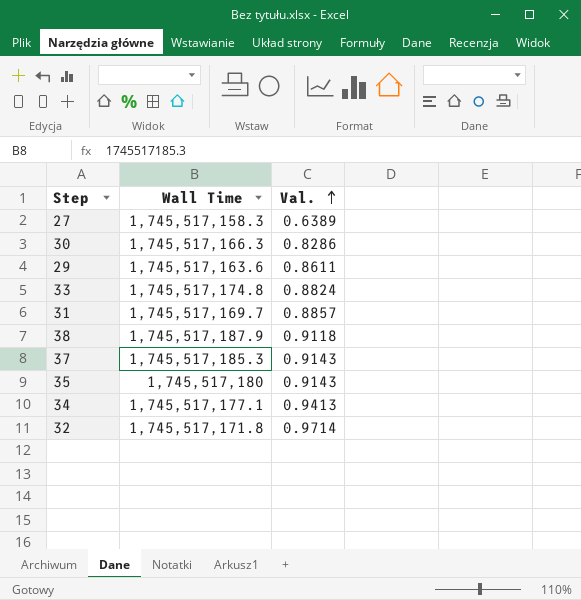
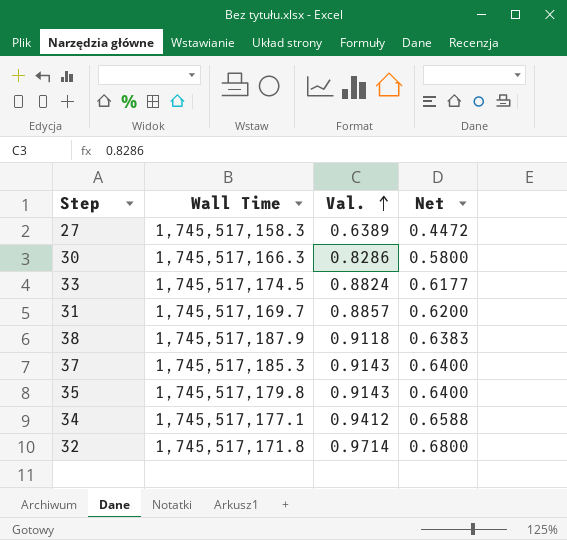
column Net | formula: none -> [Val.] * 0.7
row 29: 1,745,517,163.6 | 0.8611 -> none
33 | Wall Time: 1,745,517,174.8 -> 1,745,517,174.5
35 | Wall Time: 1,745,517,180 -> 1,745,517,179.8
34 | Val.: 0.9413 -> 0.9412

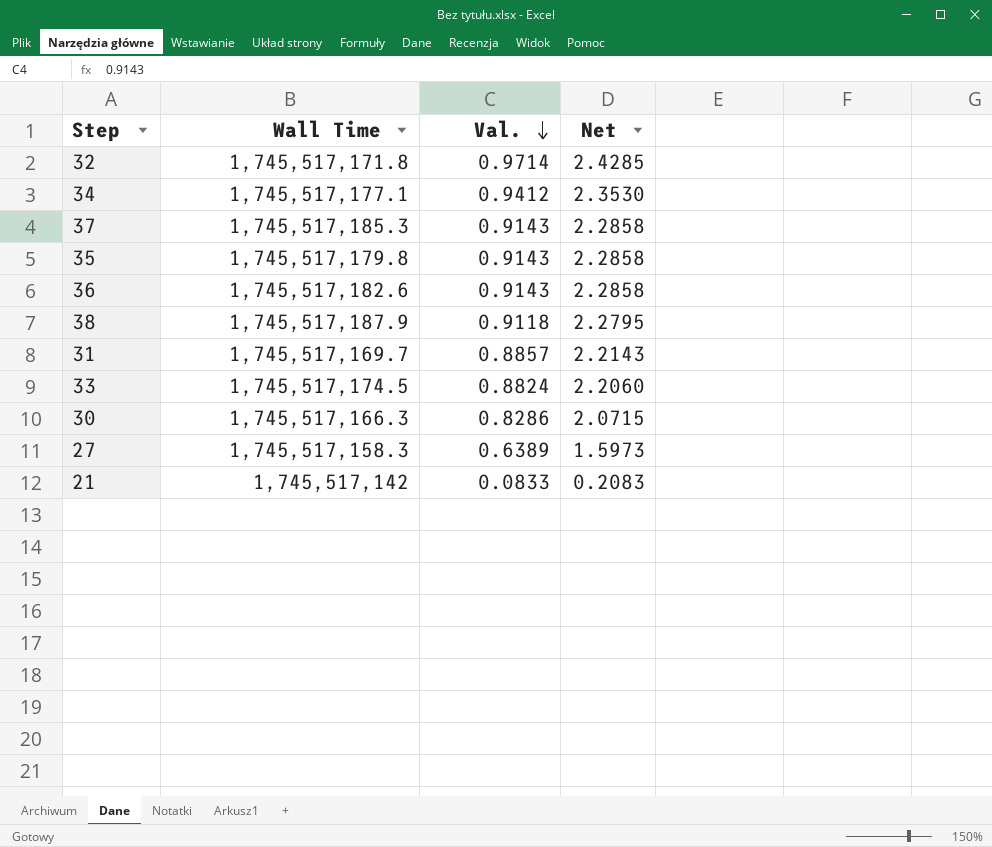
row order: Val. ascending -> Val. descending
column Net | formula: [Val.] * 0.7 -> [Val.] * 2.5
row 36: none -> 1,745,517,182.6 | 0.9143 | 2.2858
row 21: none -> 1,745,517,142 | 0.0833 | 0.2083

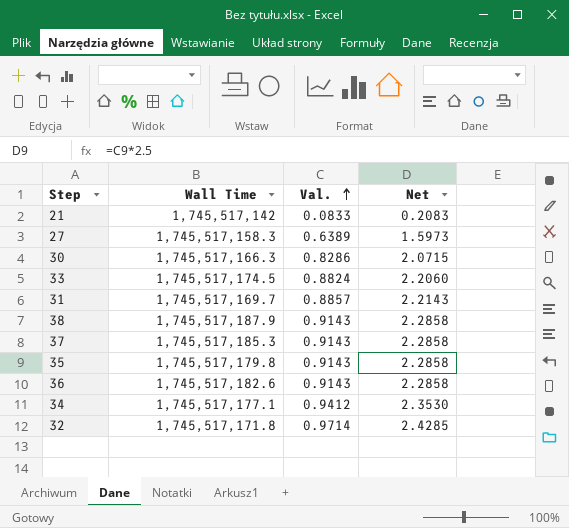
row order: Val. descending -> Val. ascending
38 | Val.: 0.9118 -> 0.9143
38 | Net: 2.2795 -> 2.2858

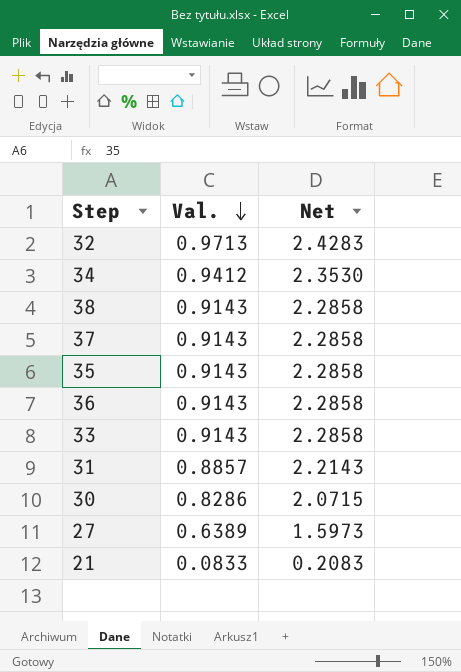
row order: Val. ascending -> Val. descending
column Wall Time | position: 2 -> none
32 | Val.: 0.9714 -> 0.9713
32 | Net: 2.4285 -> 2.4283
33 | Val.: 0.8824 -> 0.9143
33 | Net: 2.2060 -> 2.2858

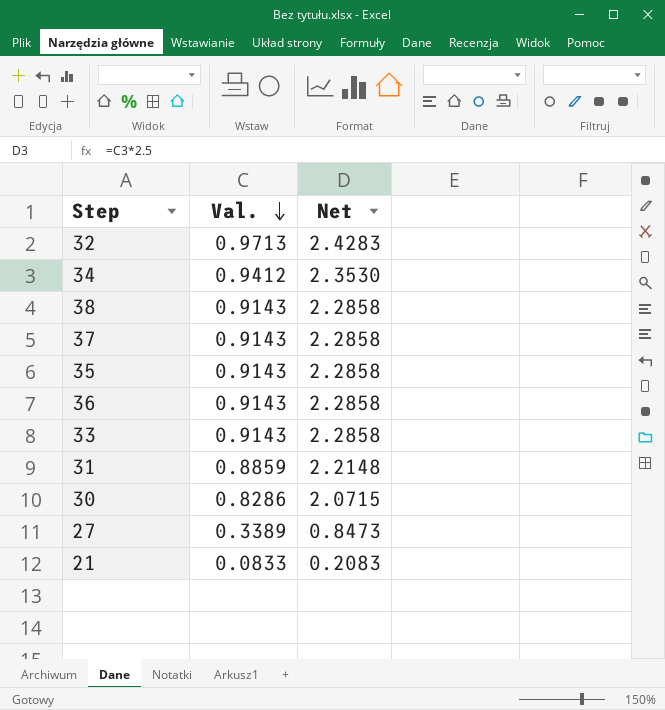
31 | Val.: 0.8857 -> 0.8859
31 | Net: 2.2143 -> 2.2148
27 | Val.: 0.6389 -> 0.3389
27 | Net: 1.5973 -> 0.8473

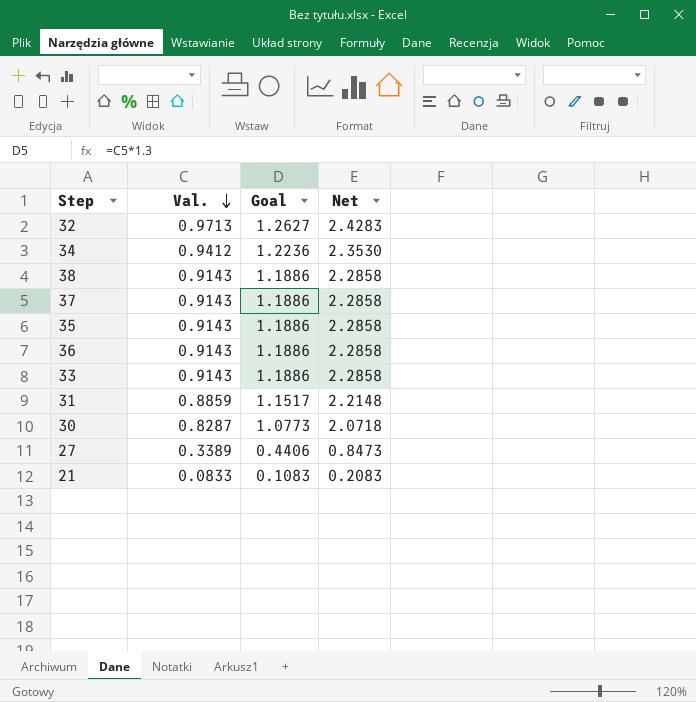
column Goal | formula: none -> [Val.] * 1.3
30 | Val.: 0.8286 -> 0.8287
30 | Net: 2.0715 -> 2.0718

